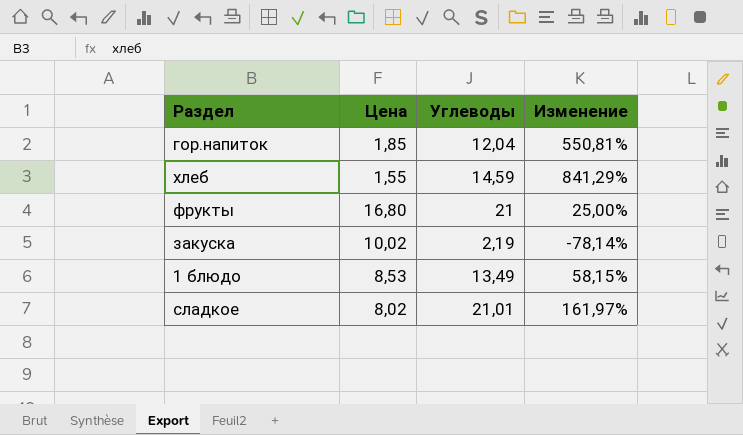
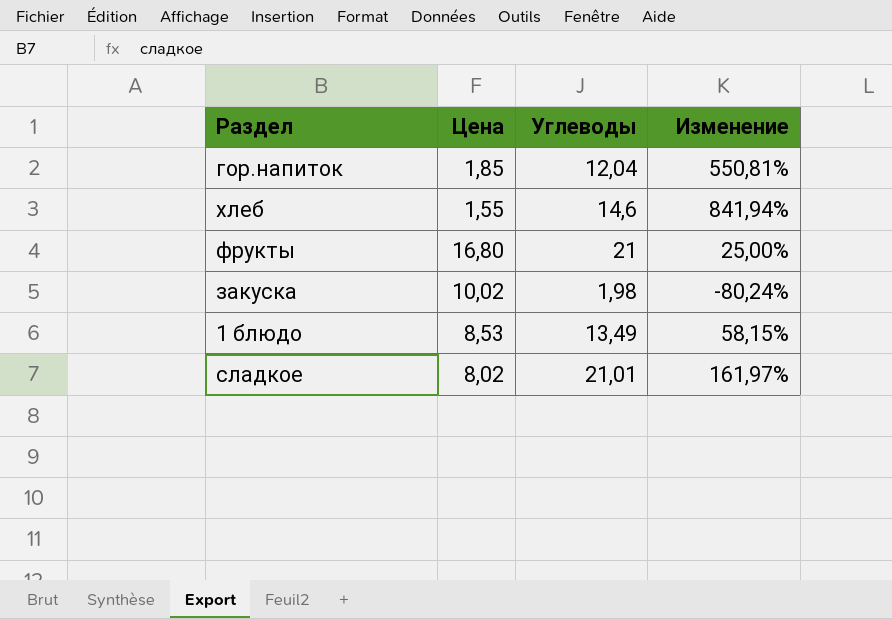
хлеб | Углеводы: 14,59 -> 14,6
хлеб | Изменение: 841,29% -> 841,94%
закуска | Углеводы: 2,19 -> 1,98
закуска | Изменение: -78,14% -> -80,24%

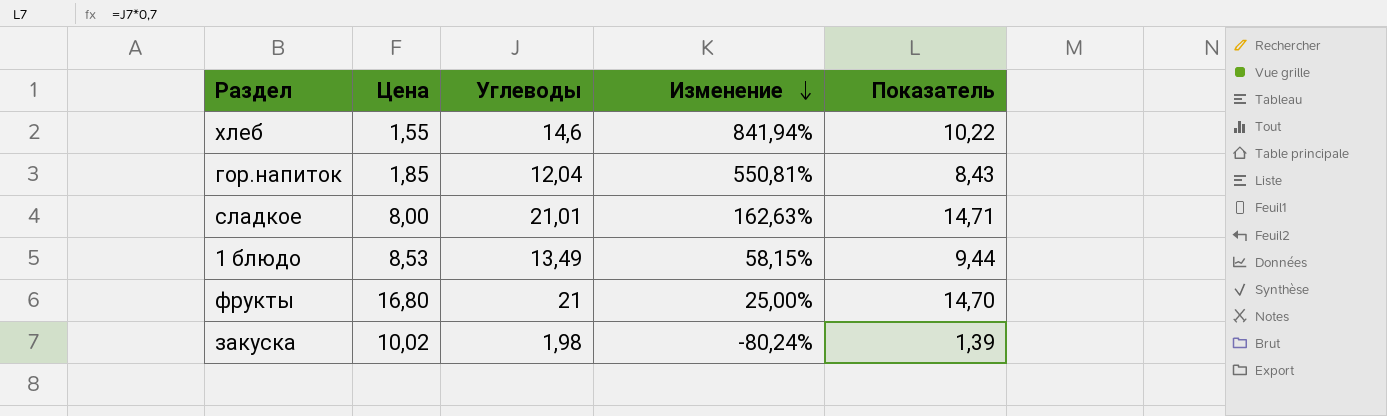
row order: none -> Изменение descending
column Показатель | formula: none -> [Углеводы] * 0,7
сладкое | Цена: 8,02 -> 8,00
сладкое | Изменение: 161,97% -> 162,63%

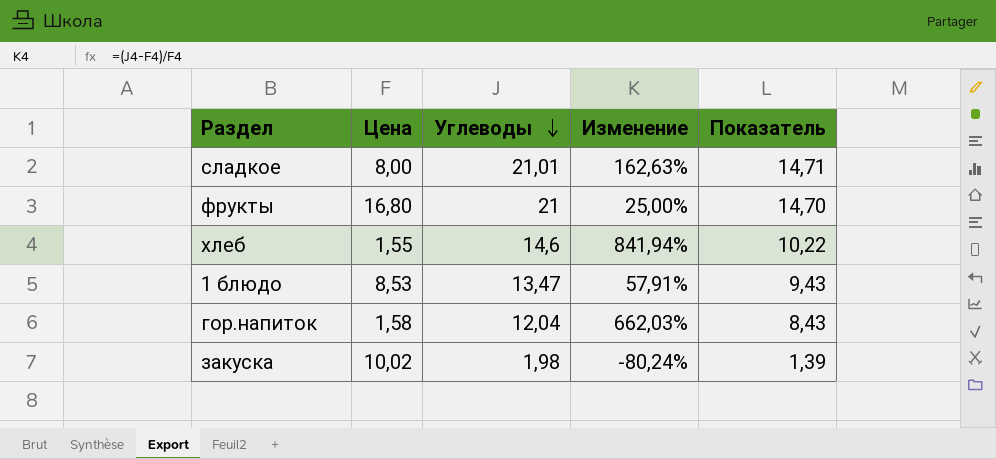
row order: Изменение descending -> Углеводы descending
1 блюдо | Углеводы: 13,49 -> 13,47
1 блюдо | Изменение: 58,15% -> 57,91%
1 блюдо | Показатель: 9,44 -> 9,43
гор.напиток | Цена: 1,85 -> 1,58
гор.напиток | Изменение: 550,81% -> 662,03%

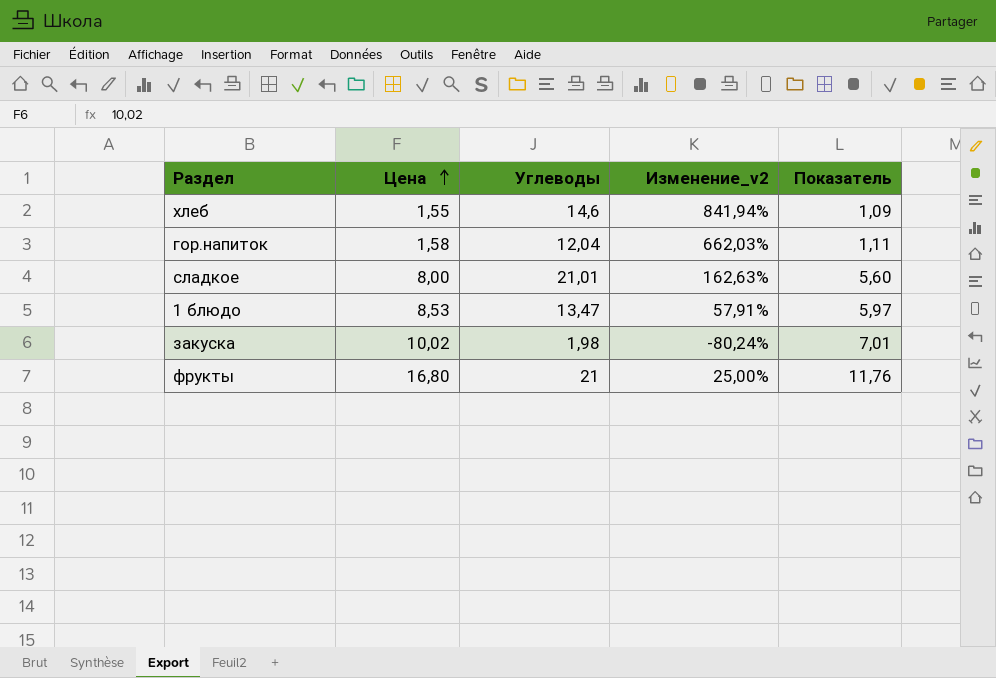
row order: Углеводы descending -> Цена ascending
column name: Изменение -> Изменение_v2
column Показатель | formula: [Углеводы] * 0,7 -> [Цена] * 0,7

